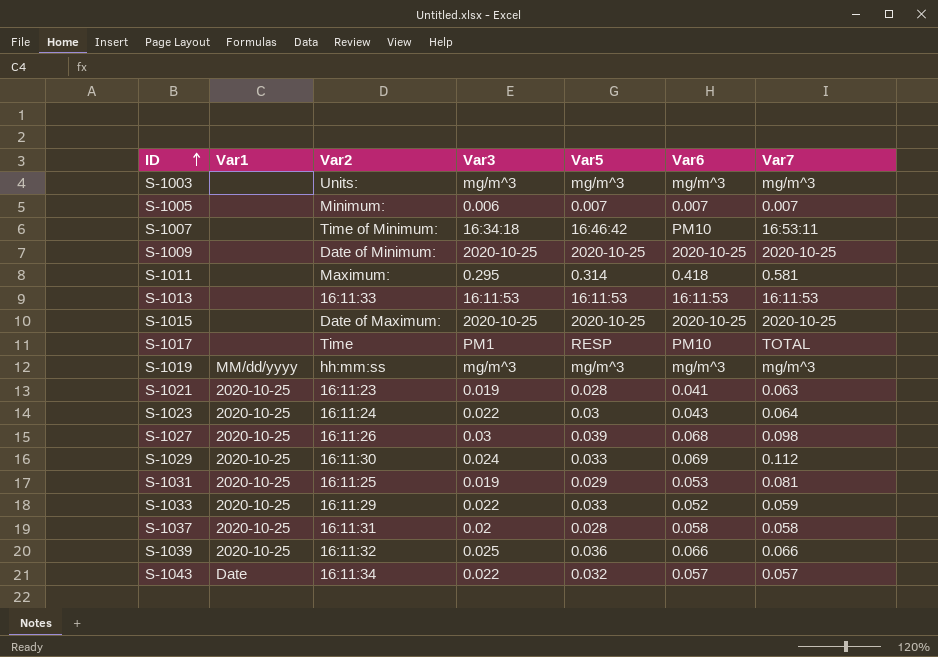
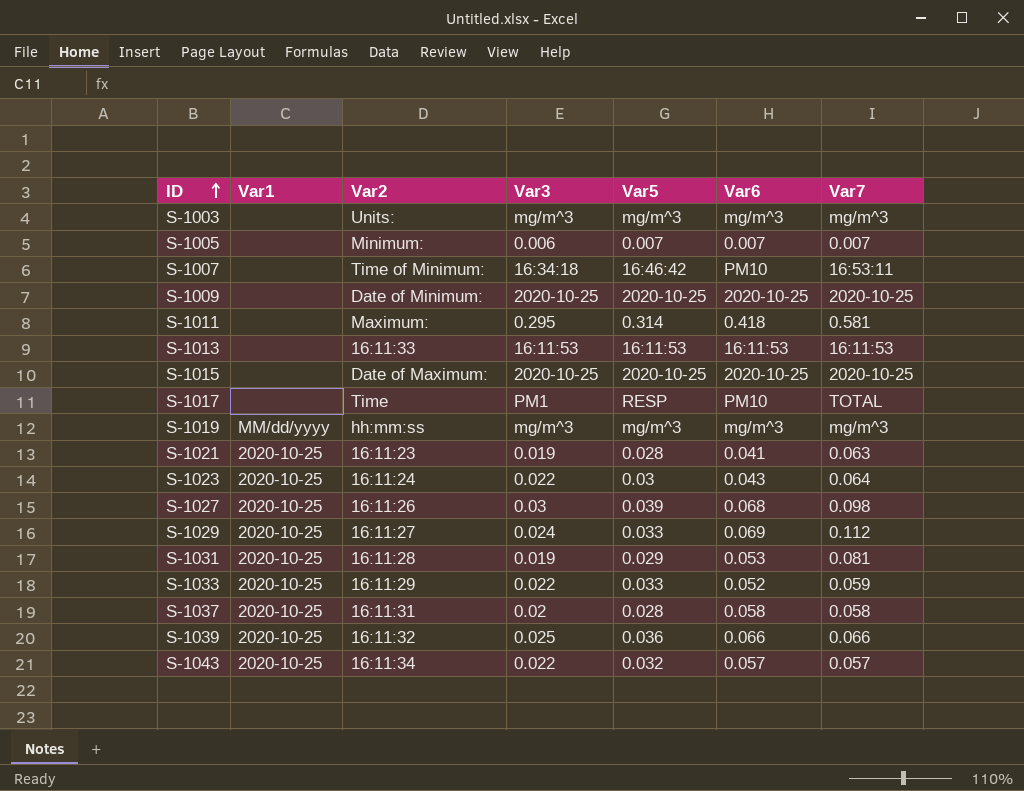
S-1029 | Var2: 16:11:30 -> 16:11:27
S-1031 | Var2: 16:11:25 -> 16:11:28
S-1043 | Var1: Date -> 2020-10-25

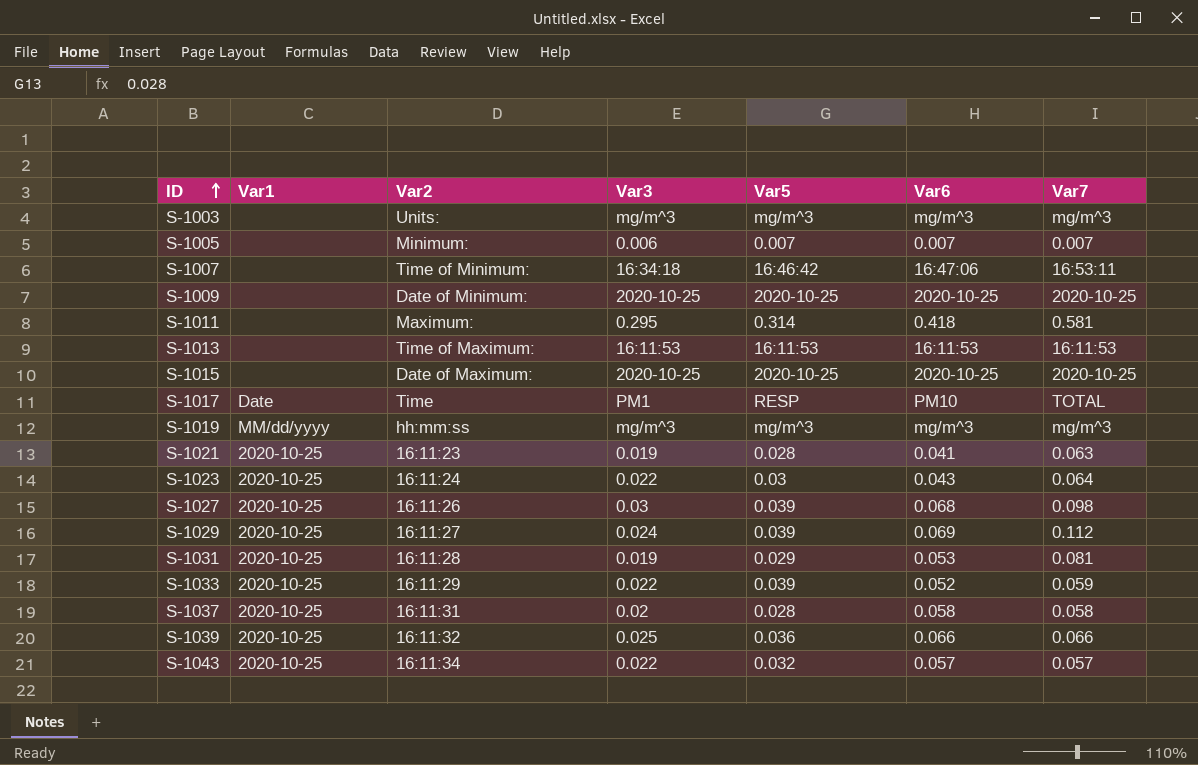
S-1007 | Var6: PM10 -> 16:47:06
S-1013 | Var2: 16:11:33 -> Time of Maximum:
S-1017 | Var1: none -> Date
S-1029 | Var5: 0.033 -> 0.039
S-1033 | Var5: 0.033 -> 0.039

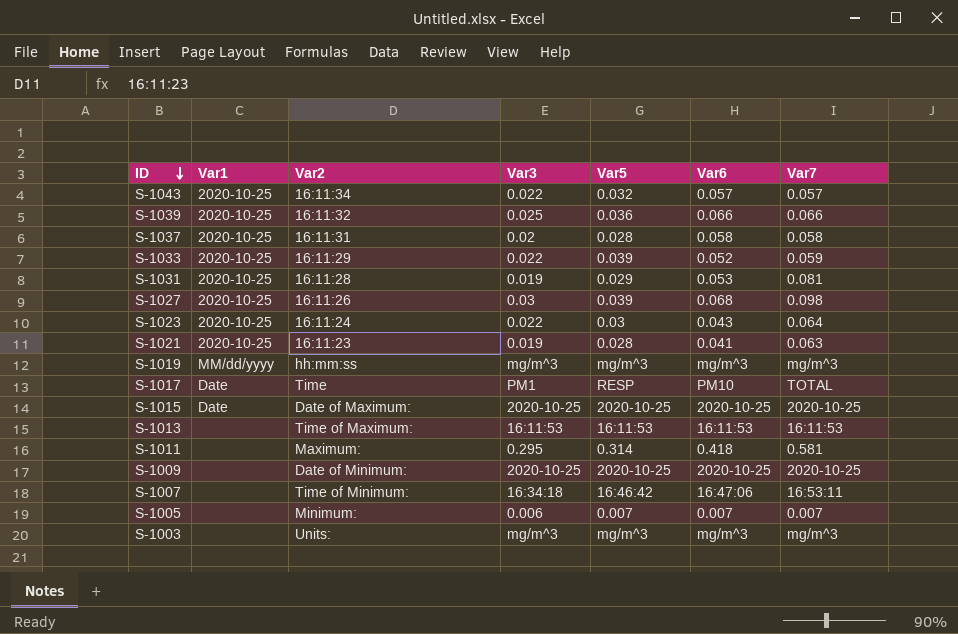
row order: ID ascending -> ID descending
row S-1029: 2020-10-25 | 16:11:27 | 0.024 | 0.039 | 0.069 | 0.112 -> none
S-1015 | Var1: none -> Date

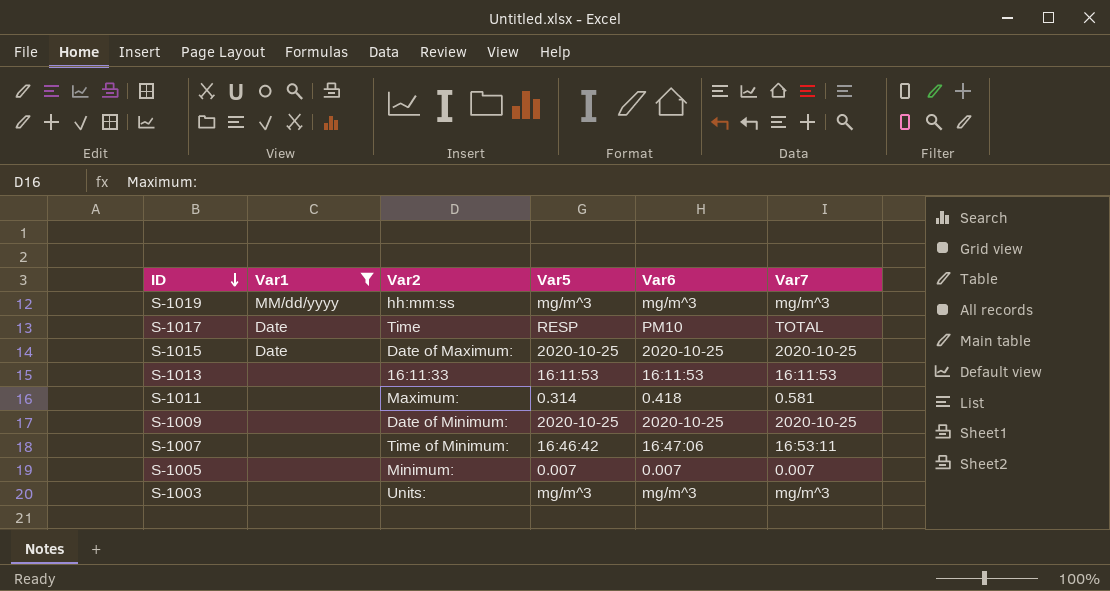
filter: none -> Var1 != 2020-10-25
column Var3 | position: 4 -> none
S-1013 | Var2: Time of Maximum: -> 16:11:33

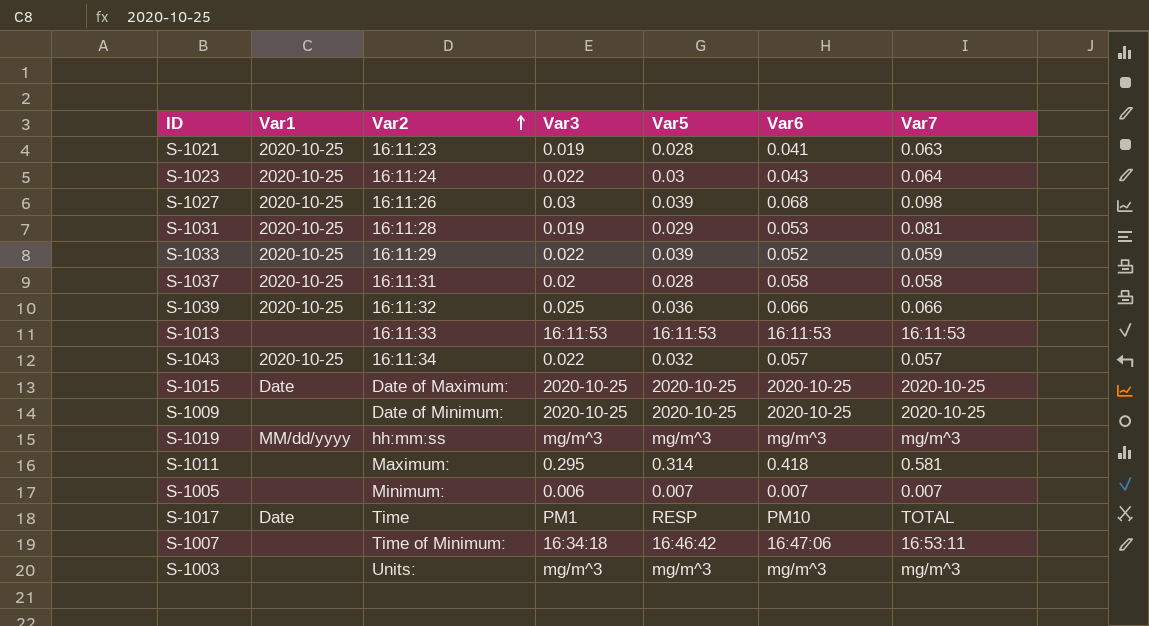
filter: Var1 != 2020-10-25 -> none
row order: ID descending -> Var2 ascending
column Var3 | position: none -> 4

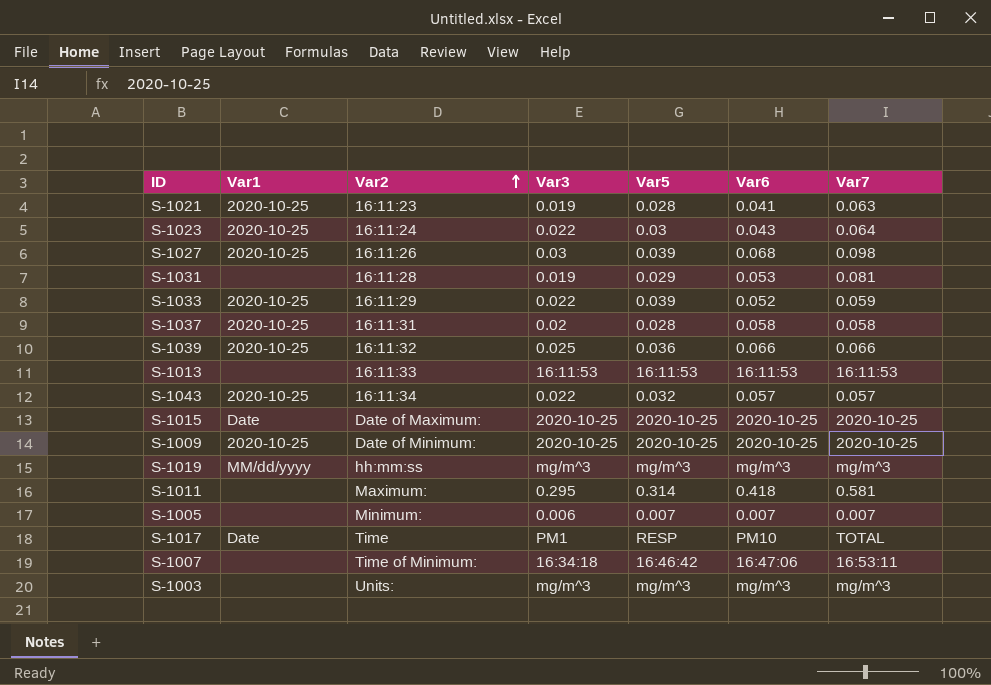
S-1031 | Var1: 2020-10-25 -> none
S-1009 | Var1: none -> 2020-10-25

